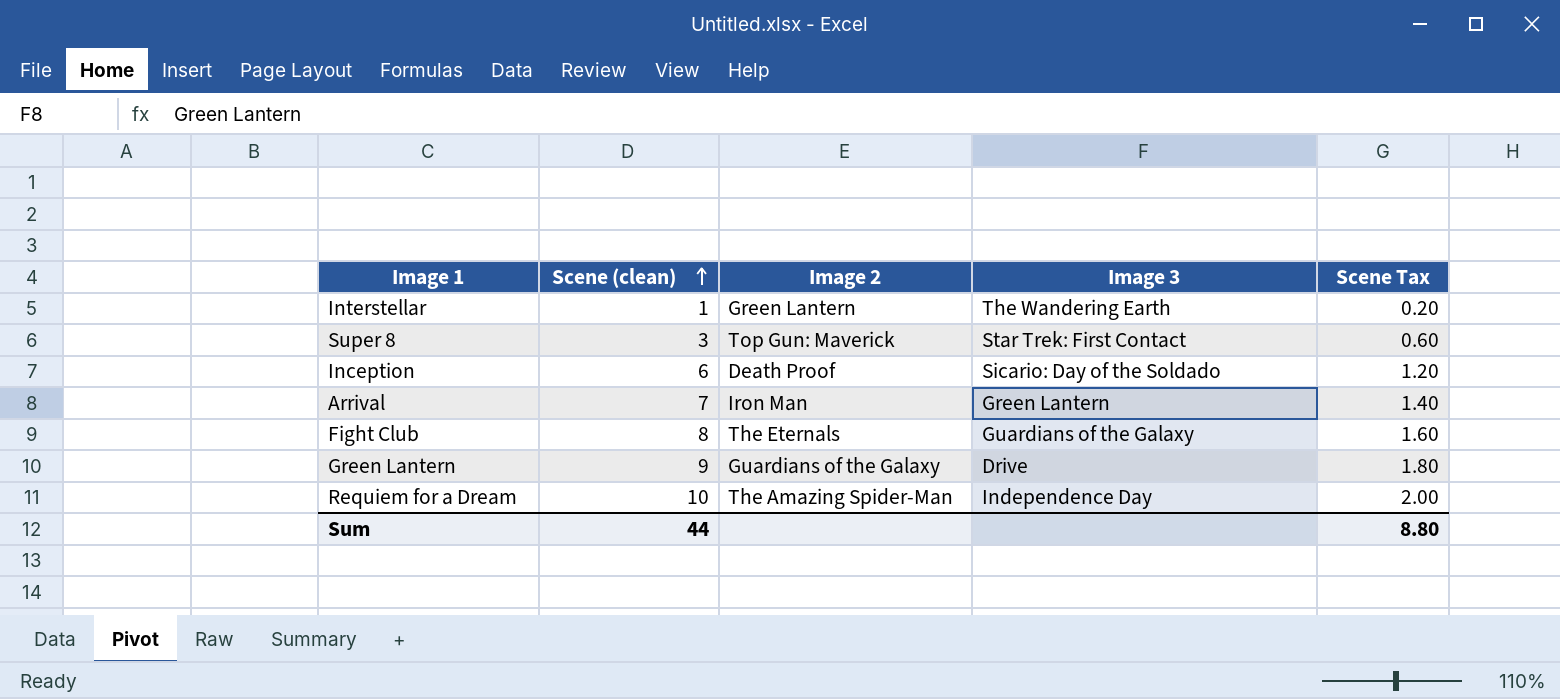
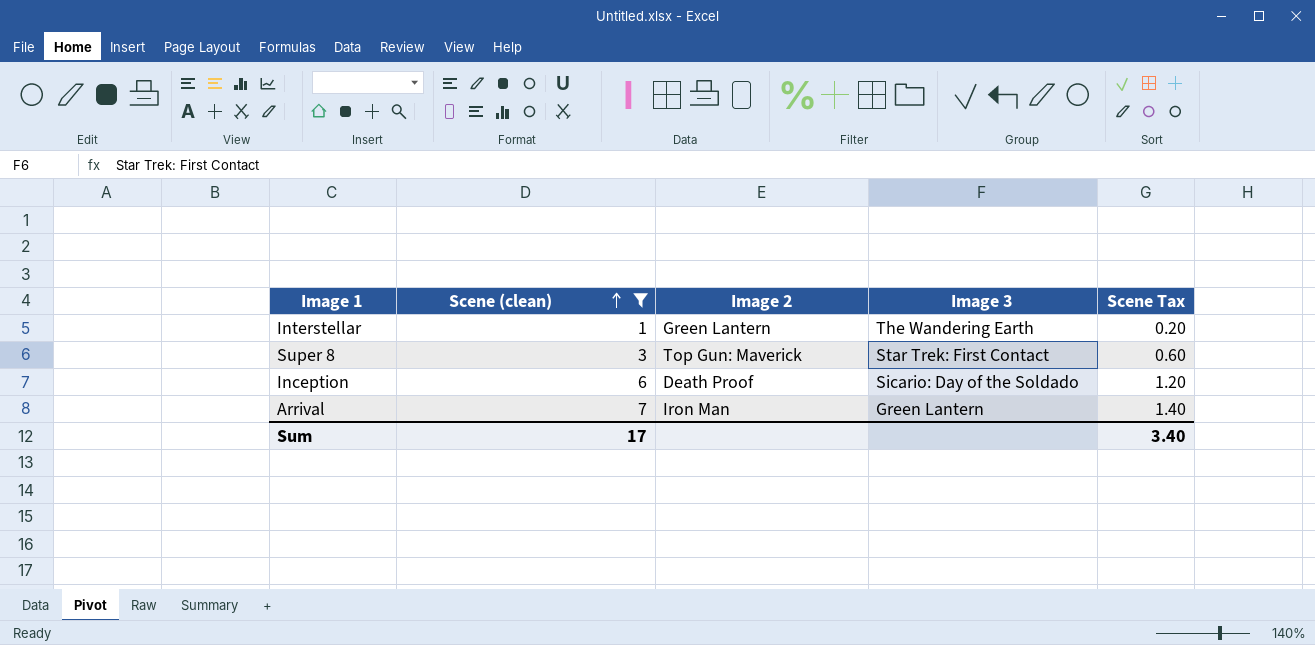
filter: none -> Scene (clean) <= 7
Sum | Scene (clean): 44 -> 17
Sum | Scene Tax: 8.80 -> 3.40

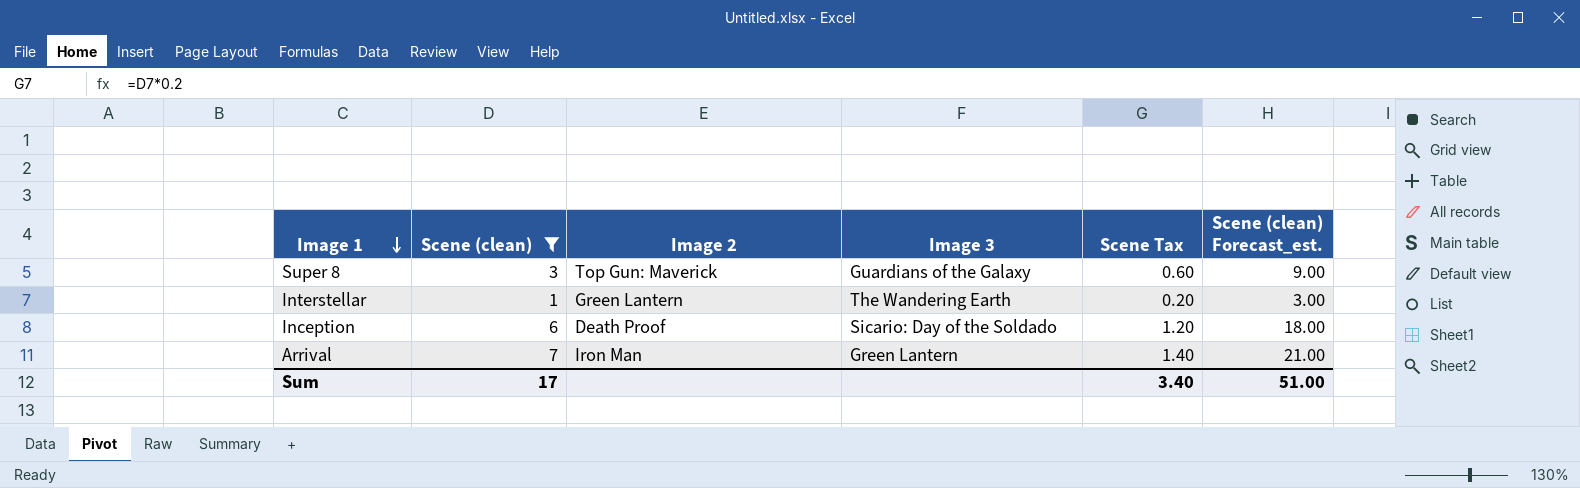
row order: Scene (clean) ascending -> Image 1 descending
column Scene (clean) Forecast_est. | formula: none -> [Scene (clean)] * 3
Super 8 | Image 3: Star Trek: First Contact -> Guardians of the Galaxy

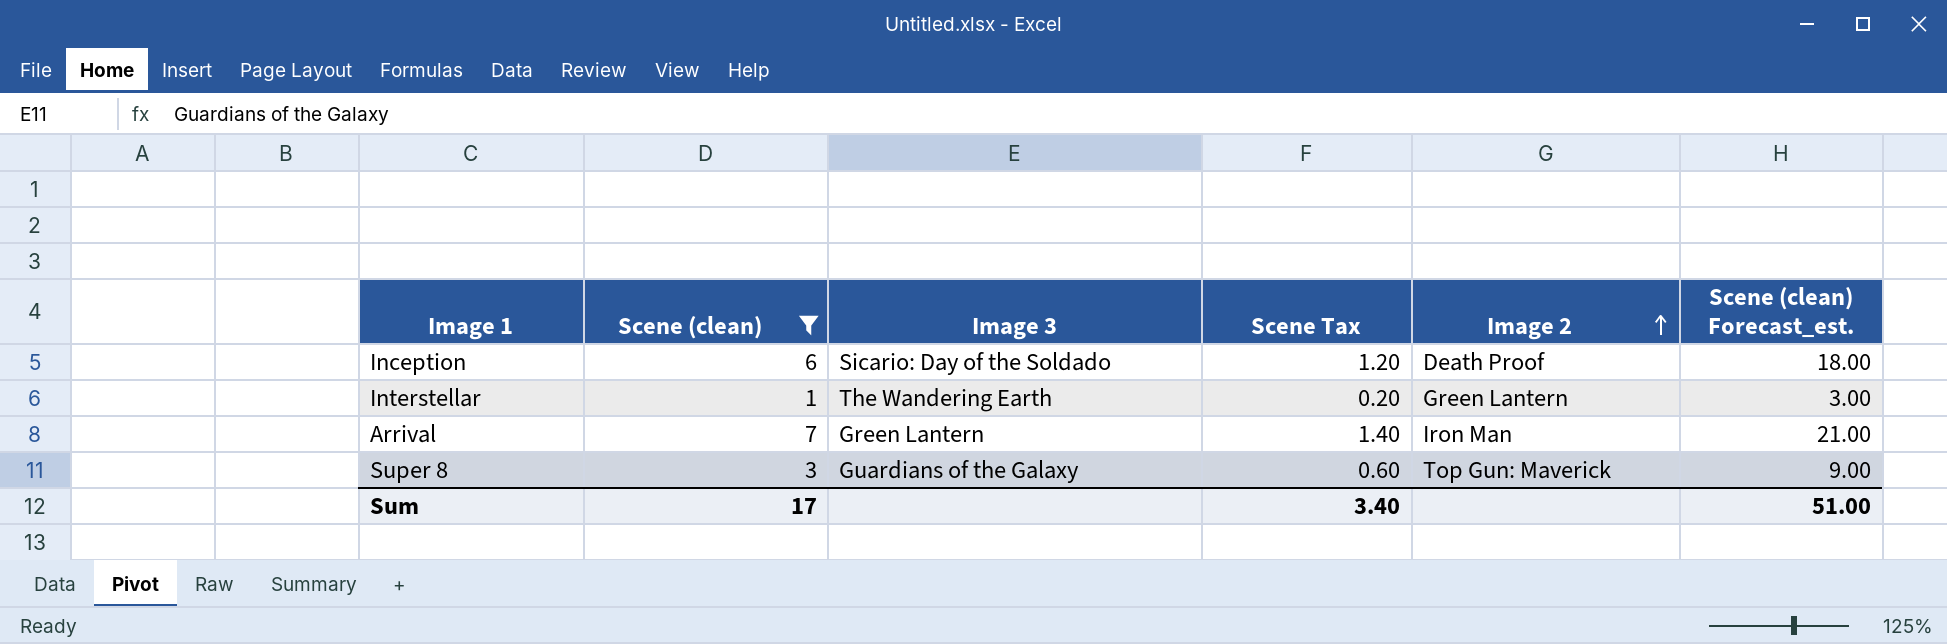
row order: Image 1 descending -> Image 2 ascending
column Image 2 | position: 3 -> 5

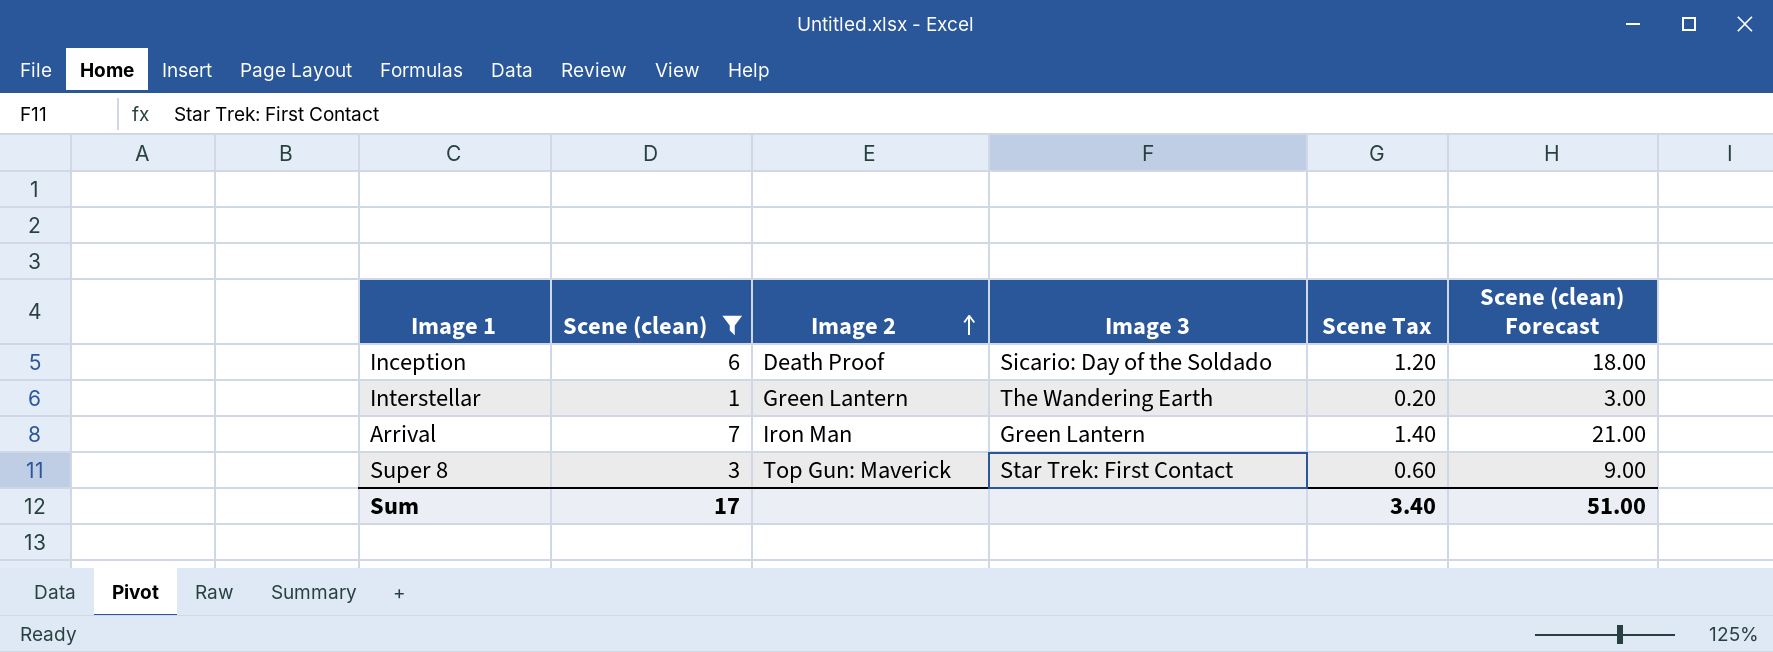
column Image 2 | position: 5 -> 3
column name: Scene (clean) Forecast_est. -> Scene (clean) Forecast
Super 8 | Image 3: Guardians of the Galaxy -> Star Trek: First Contact

